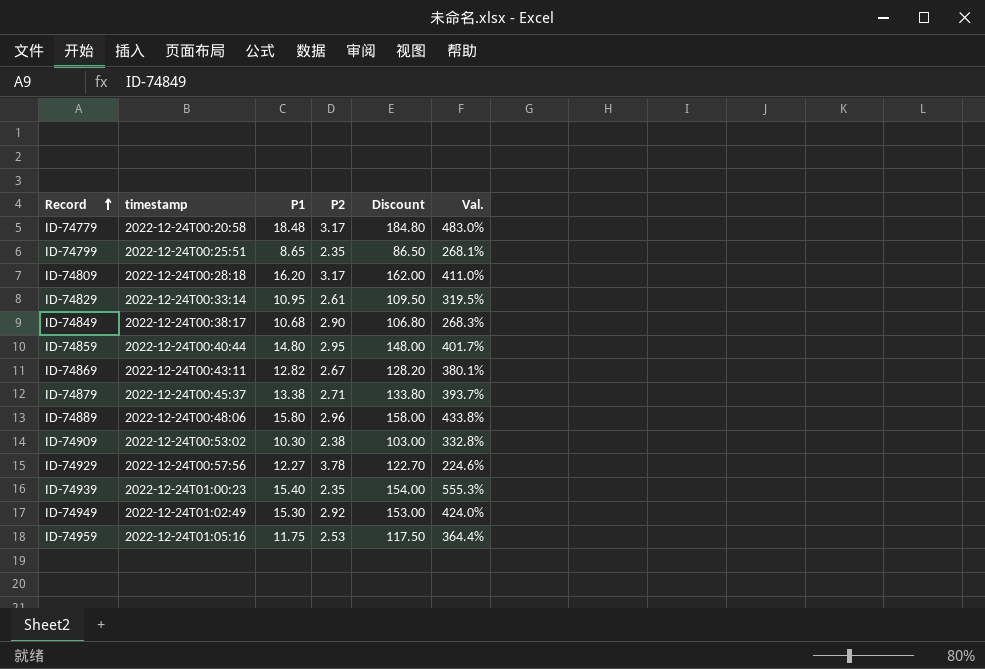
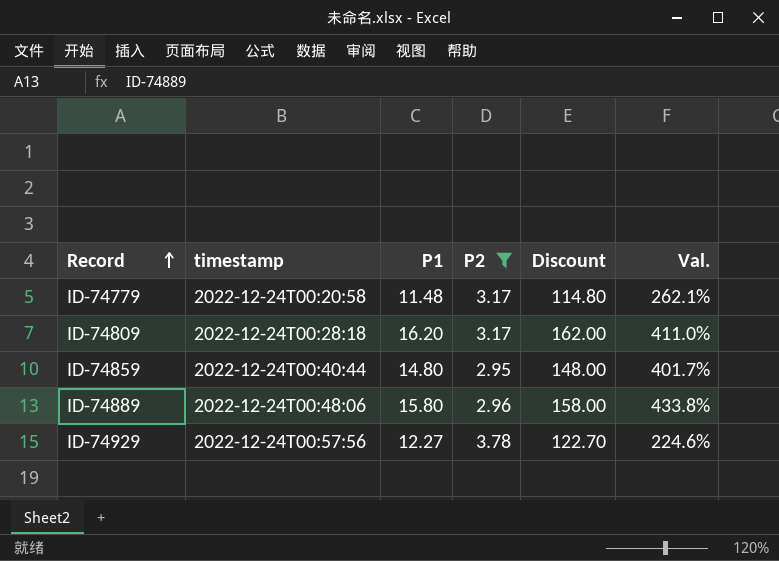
filter: none -> P2 >= 2.95
ID-74779 | P1: 18.48 -> 11.48
ID-74779 | Discount: 184.80 -> 114.80
ID-74779 | Val.: 483.0% -> 262.1%

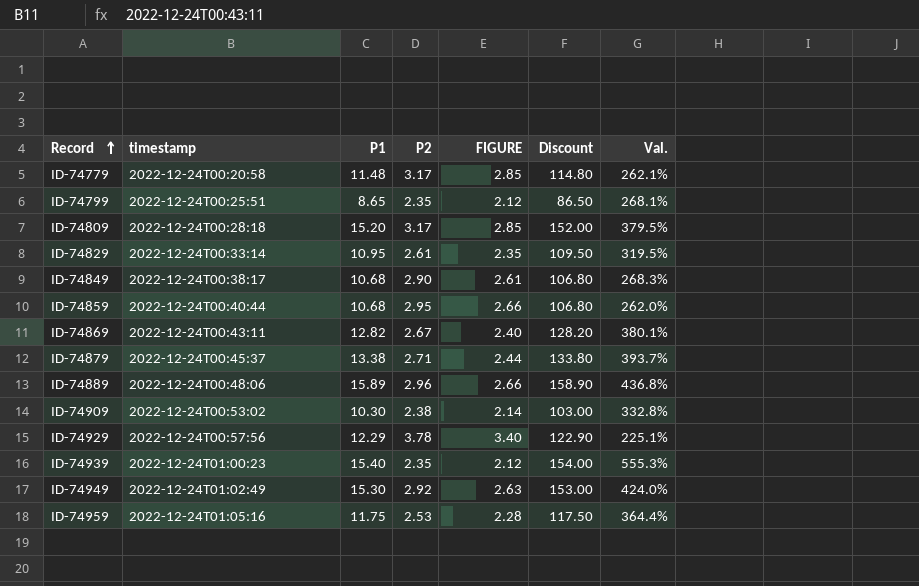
filter: P2 >= 2.95 -> none
column FIGURE | formula: none -> [P2] * 0.9
ID-74809 | P1: 16.20 -> 15.20
ID-74809 | Discount: 162.00 -> 152.00
ID-74809 | Val.: 411.0% -> 379.5%
ID-74859 | P1: 14.80 -> 10.68
ID-74859 | Discount: 148.00 -> 106.80
ID-74859 | Val.: 401.7% -> 262.0%
ID-74889 | P1: 15.80 -> 15.89
ID-74889 | Discount: 158.00 -> 158.90
ID-74889 | Val.: 433.8% -> 436.8%
ID-74929 | P1: 12.27 -> 12.29
ID-74929 | Discount: 122.70 -> 122.90
ID-74929 | Val.: 224.6% -> 225.1%

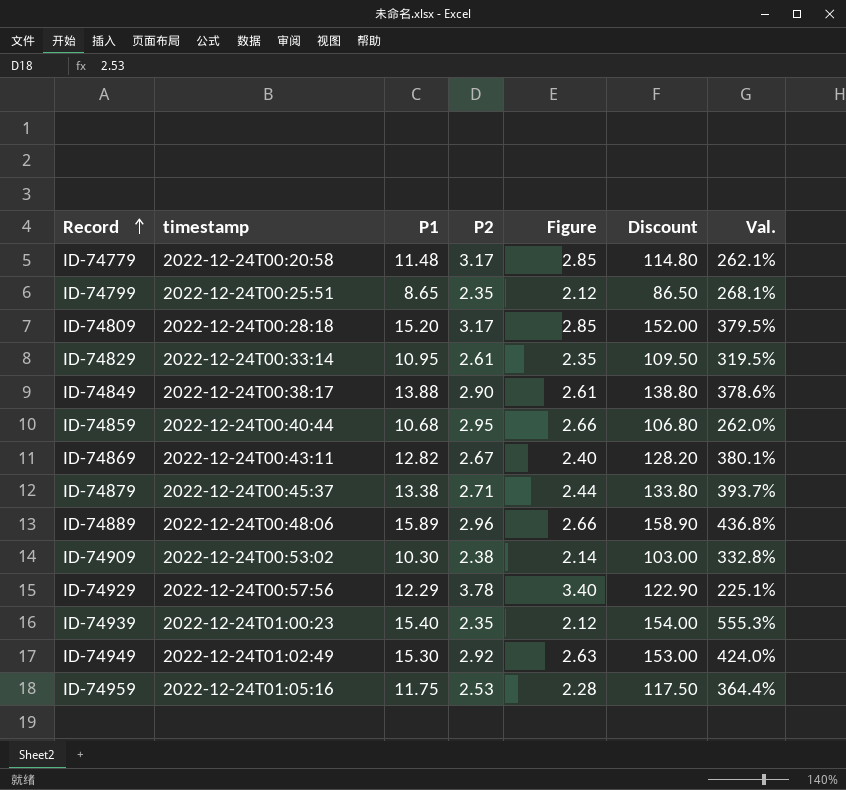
column name: FIGURE -> Figure
ID-74849 | P1: 10.68 -> 13.88
ID-74849 | Discount: 106.80 -> 138.80
ID-74849 | Val.: 268.3% -> 378.6%

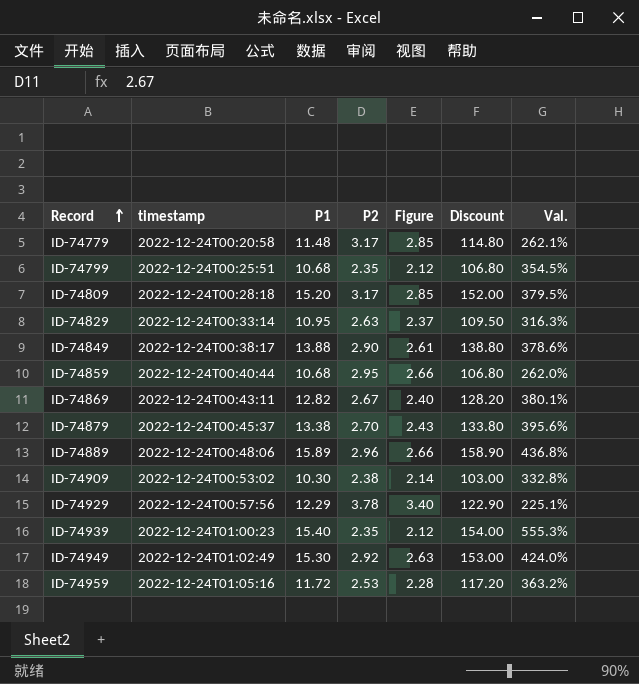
ID-74799 | P1: 8.65 -> 10.68
ID-74799 | Discount: 86.50 -> 106.80
ID-74799 | Val.: 268.1% -> 354.5%
ID-74829 | P2: 2.61 -> 2.63
ID-74829 | Figure: 2.35 -> 2.37
ID-74829 | Val.: 319.5% -> 316.3%
ID-74879 | P2: 2.71 -> 2.70
ID-74879 | Figure: 2.44 -> 2.43
ID-74879 | Val.: 393.7% -> 395.6%
ID-74959 | P1: 11.75 -> 11.72
ID-74959 | Discount: 117.50 -> 117.20
ID-74959 | Val.: 364.4% -> 363.2%

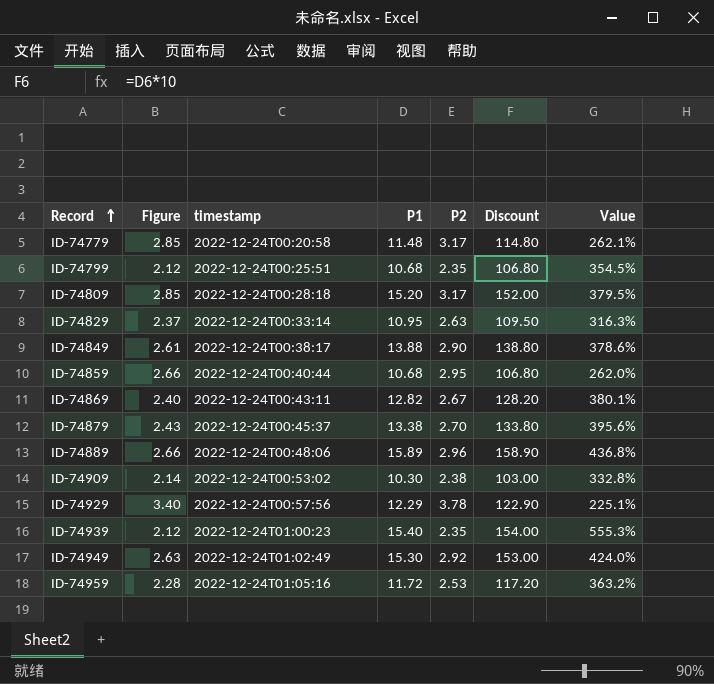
column Figure | position: 5 -> 2
column name: Val. -> Value

